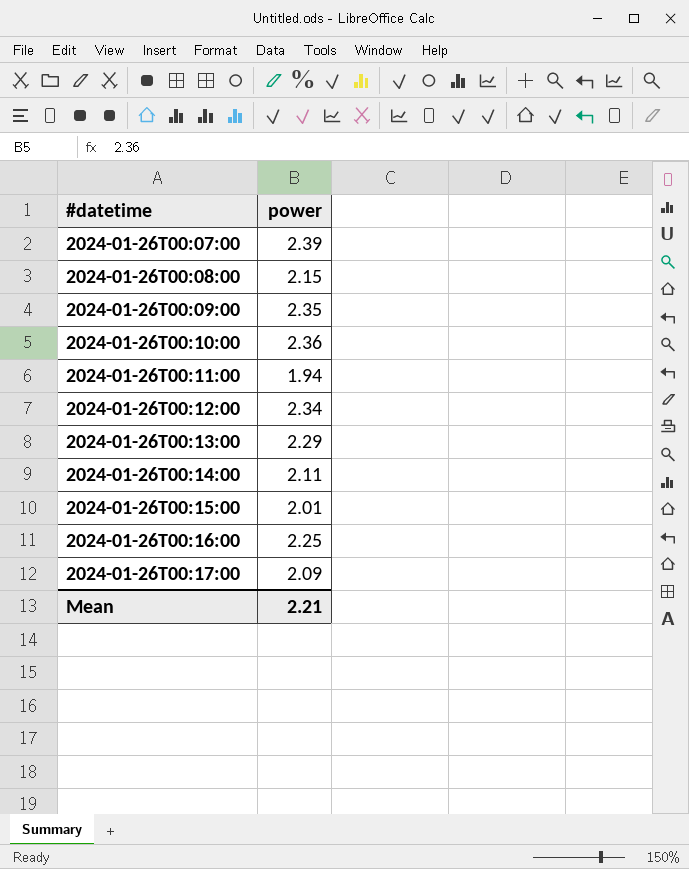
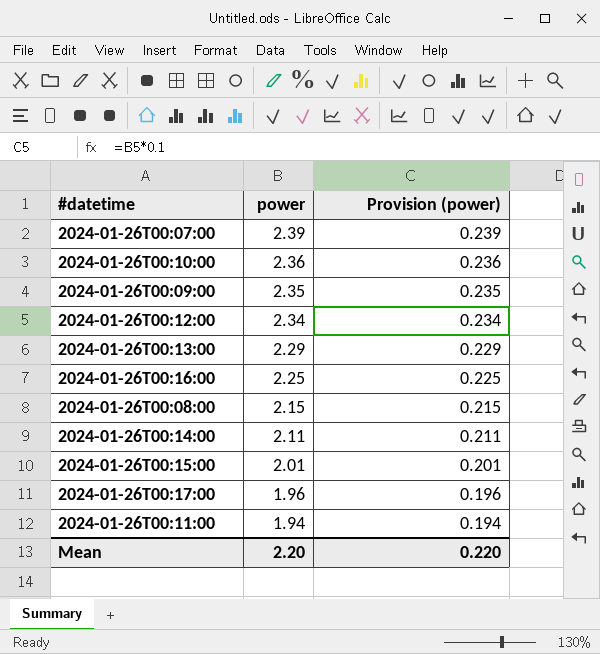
row order: #datetime ascending -> power descending
column Provision (power) | formula: none -> [power] * 0.1
2024-01-26T00:17:00 | power: 2.09 -> 1.96
Mean | power: 2.21 -> 2.20

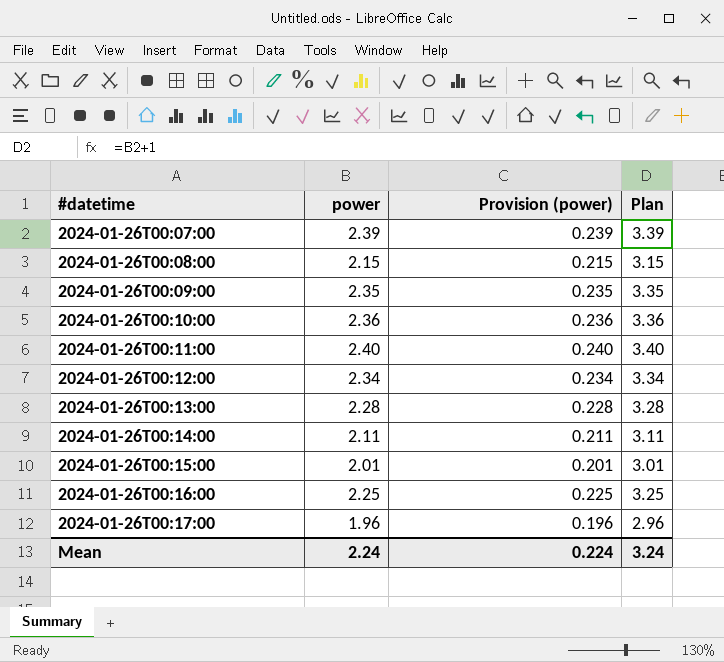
row order: power descending -> #datetime ascending
column Plan | formula: none -> [power] + 1
2024-01-26T00:11:00 | power: 1.94 -> 2.40
2024-01-26T00:11:00 | Provision (power): 0.194 -> 0.240
2024-01-26T00:13:00 | power: 2.29 -> 2.28
2024-01-26T00:13:00 | Provision (power): 0.229 -> 0.228
Mean | power: 2.20 -> 2.24
Mean | Provision (power): 0.220 -> 0.224

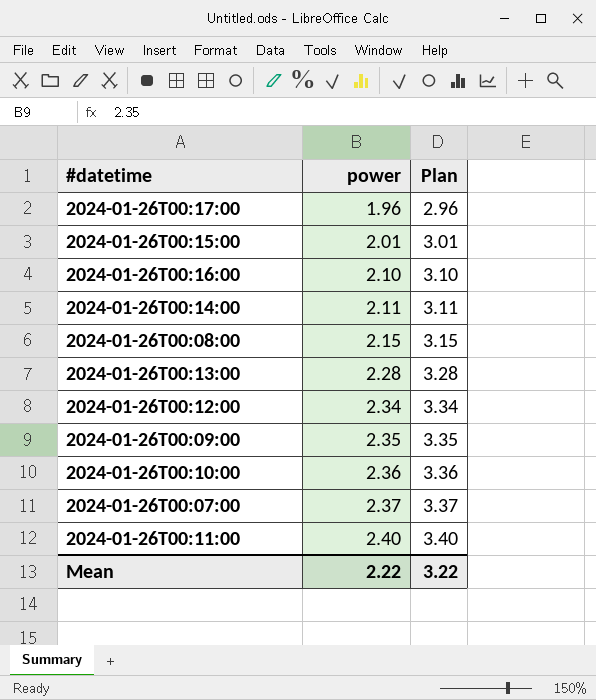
row order: #datetime ascending -> power ascending
column Provision (power) | formula: [power] * 0.1 -> none
2024-01-26T00:16:00 | power: 2.25 -> 2.10
2024-01-26T00:16:00 | Plan: 3.25 -> 3.10
2024-01-26T00:07:00 | power: 2.39 -> 2.37
2024-01-26T00:07:00 | Plan: 3.39 -> 3.37
Mean | power: 2.24 -> 2.22
Mean | Plan: 3.24 -> 3.22

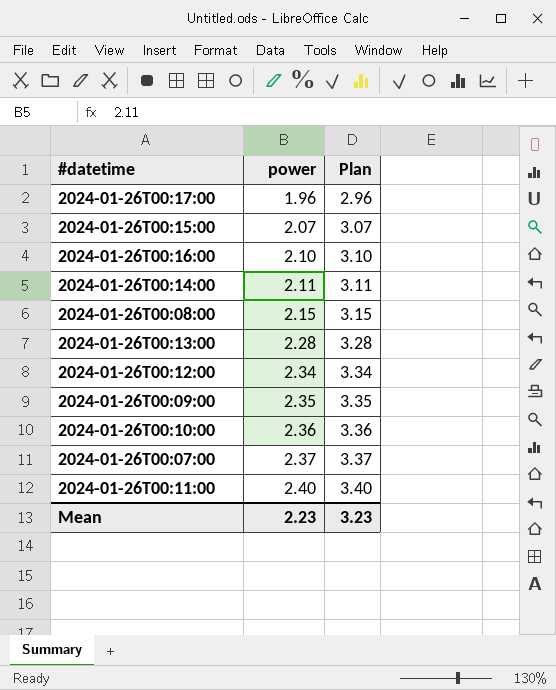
2024-01-26T00:15:00 | power: 2.01 -> 2.07
2024-01-26T00:15:00 | Plan: 3.01 -> 3.07
Mean | power: 2.22 -> 2.23
Mean | Plan: 3.22 -> 3.23

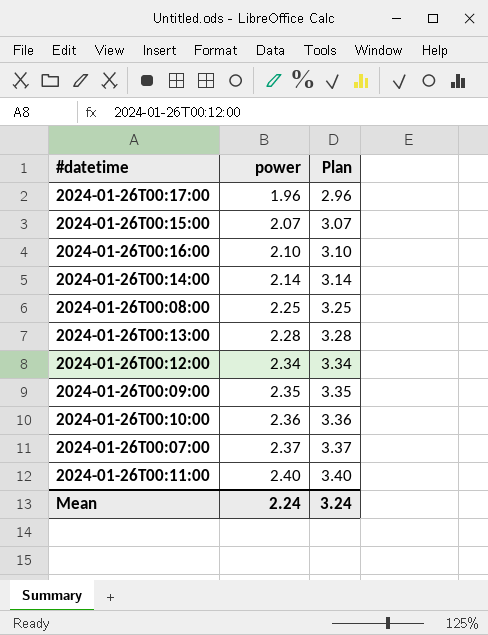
2024-01-26T00:14:00 | power: 2.11 -> 2.14
2024-01-26T00:14:00 | Plan: 3.11 -> 3.14
2024-01-26T00:08:00 | power: 2.15 -> 2.25
2024-01-26T00:08:00 | Plan: 3.15 -> 3.25
Mean | power: 2.23 -> 2.24
Mean | Plan: 3.23 -> 3.24

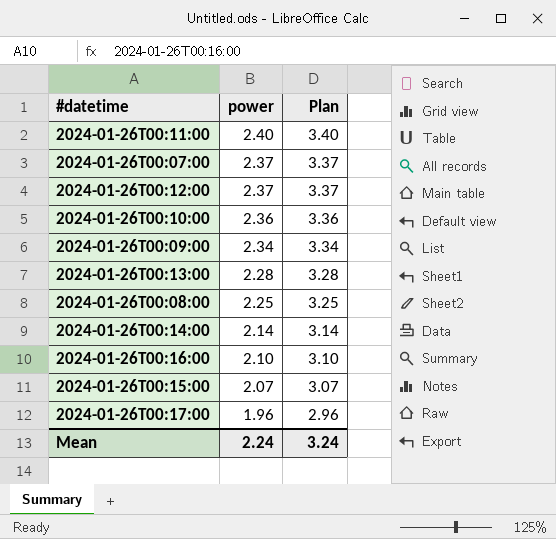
row order: power ascending -> power descending
2024-01-26T00:12:00 | power: 2.34 -> 2.37
2024-01-26T00:12:00 | Plan: 3.34 -> 3.37
2024-01-26T00:09:00 | power: 2.35 -> 2.34
2024-01-26T00:09:00 | Plan: 3.35 -> 3.34

